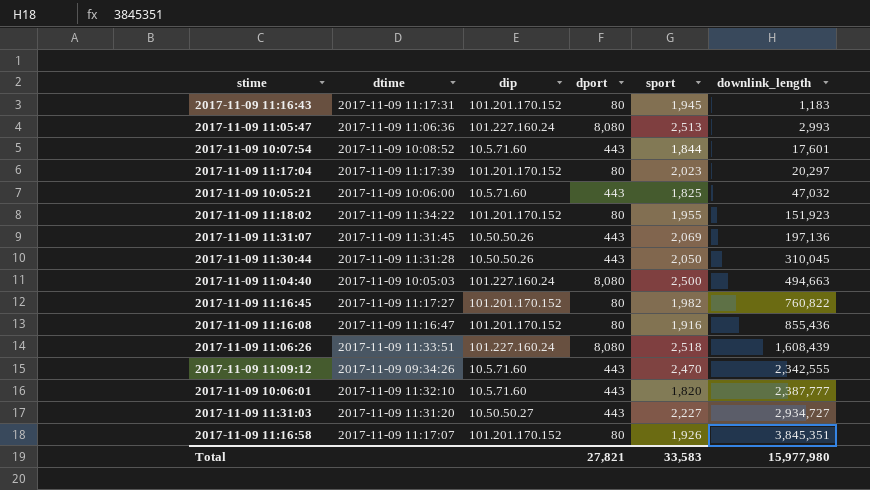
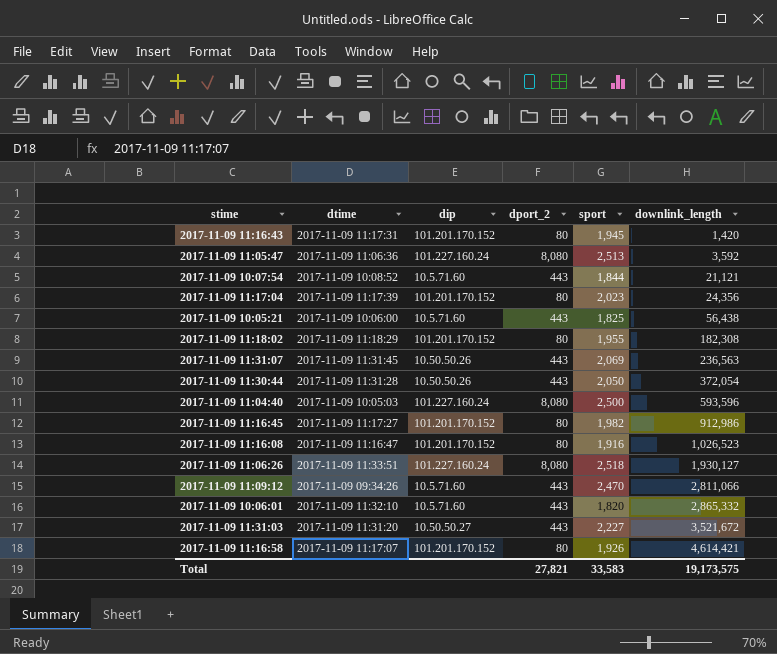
column name: dport -> dport_2
2017-11-09 11:16:43 | downlink_length: 1,183 -> 1,420
2017-11-09 11:05:47 | downlink_length: 2,993 -> 3,592
2017-11-09 10:07:54 | downlink_length: 17,601 -> 21,121
2017-11-09 11:17:04 | downlink_length: 20,297 -> 24,356
2017-11-09 10:05:21 | downlink_length: 47,032 -> 56,438
2017-11-09 11:18:02 | dtime: 2017-11-09 11:34:22 -> 2017-11-09 11:18:29
2017-11-09 11:18:02 | downlink_length: 151,923 -> 182,308
2017-11-09 11:31:07 | downlink_length: 197,136 -> 236,563
2017-11-09 11:30:44 | downlink_length: 310,045 -> 372,054
2017-11-09 11:04:40 | downlink_length: 494,663 -> 593,596
2017-11-09 11:16:45 | downlink_length: 760,822 -> 912,986
2017-11-09 11:16:08 | downlink_length: 855,436 -> 1,026,523
2017-11-09 11:06:26 | downlink_length: 1,608,439 -> 1,930,127
2017-11-09 11:09:12 | downlink_length: 2,342,555 -> 2,811,066
2017-11-09 10:06:01 | downlink_length: 2,387,777 -> 2,865,332
2017-11-09 11:31:03 | downlink_length: 2,934,727 -> 3,521,672
2017-11-09 11:16:58 | downlink_length: 3,845,351 -> 4,614,421
Total | downlink_length: 15,977,980 -> 19,173,575

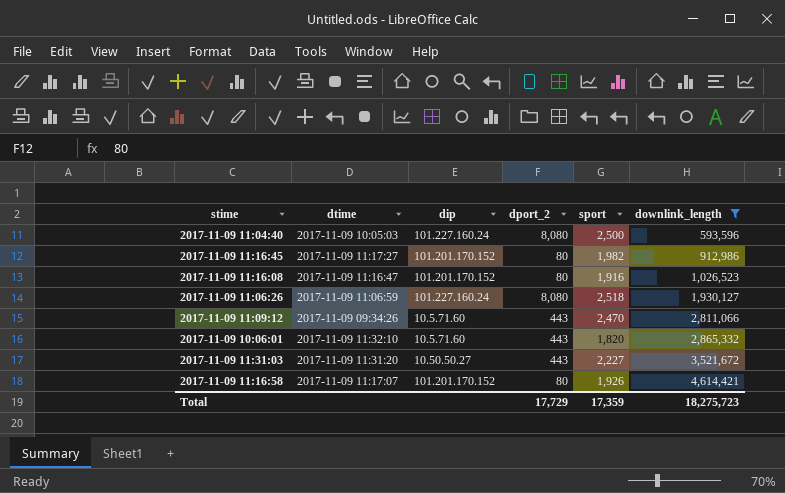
filter: none -> downlink_length >= 593,596
2017-11-09 11:06:26 | dtime: 2017-11-09 11:33:51 -> 2017-11-09 11:06:59
Total | dport_2: 27,821 -> 17,729
Total | sport: 33,583 -> 17,359
Total | downlink_length: 19,173,575 -> 18,275,723

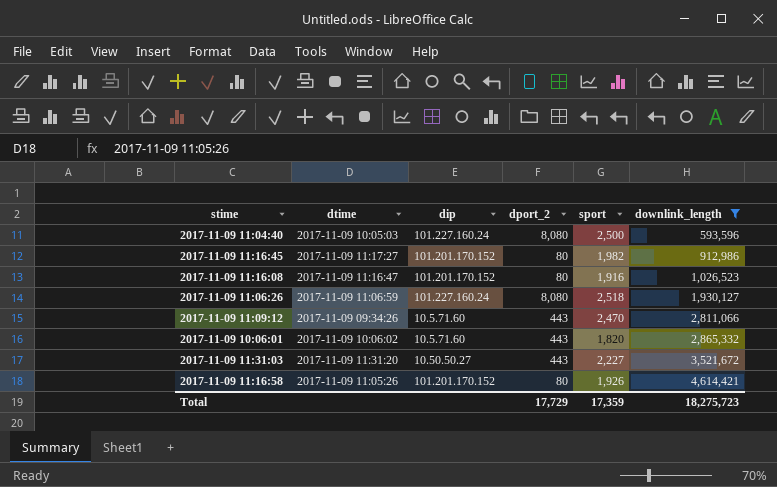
2017-11-09 10:06:01 | dtime: 2017-11-09 11:32:10 -> 2017-11-09 10:06:02
2017-11-09 11:16:58 | dtime: 2017-11-09 11:17:07 -> 2017-11-09 11:05:26

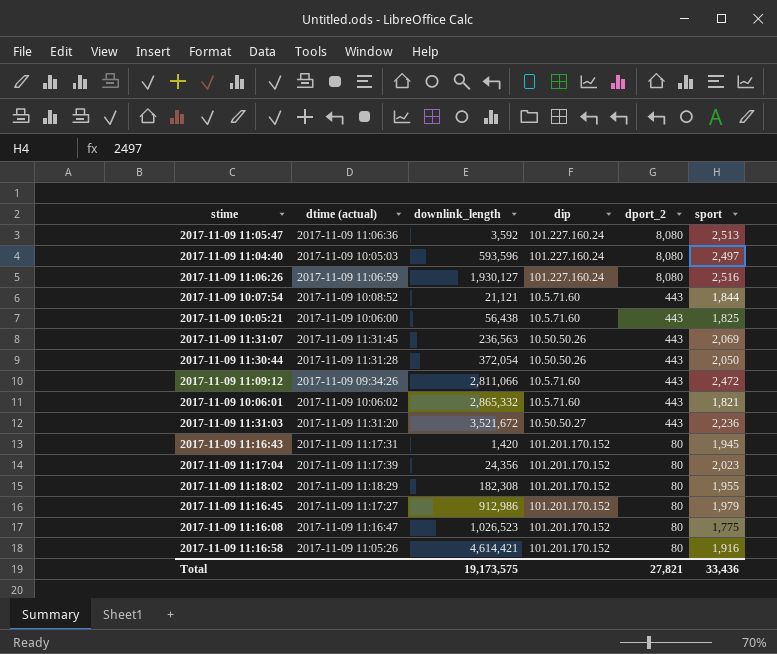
filter: downlink_length >= 593,596 -> none
row order: downlink_length ascending -> dport_2 descending
column name: dtime -> dtime (actual)
column downlink_length | position: 6 -> 3
2017-11-09 11:04:40 | sport: 2,500 -> 2,497
2017-11-09 11:06:26 | sport: 2,518 -> 2,516
2017-11-09 11:09:12 | sport: 2,470 -> 2,472
2017-11-09 10:06:01 | sport: 1,820 -> 1,821
2017-11-09 11:31:03 | sport: 2,227 -> 2,236
2017-11-09 11:16:45 | sport: 1,982 -> 1,979
2017-11-09 11:16:08 | sport: 1,916 -> 1,775
2017-11-09 11:16:58 | sport: 1,926 -> 1,916
Total | downlink_length: 18,275,723 -> 19,173,575
Total | dport_2: 17,729 -> 27,821
Total | sport: 17,359 -> 33,436

